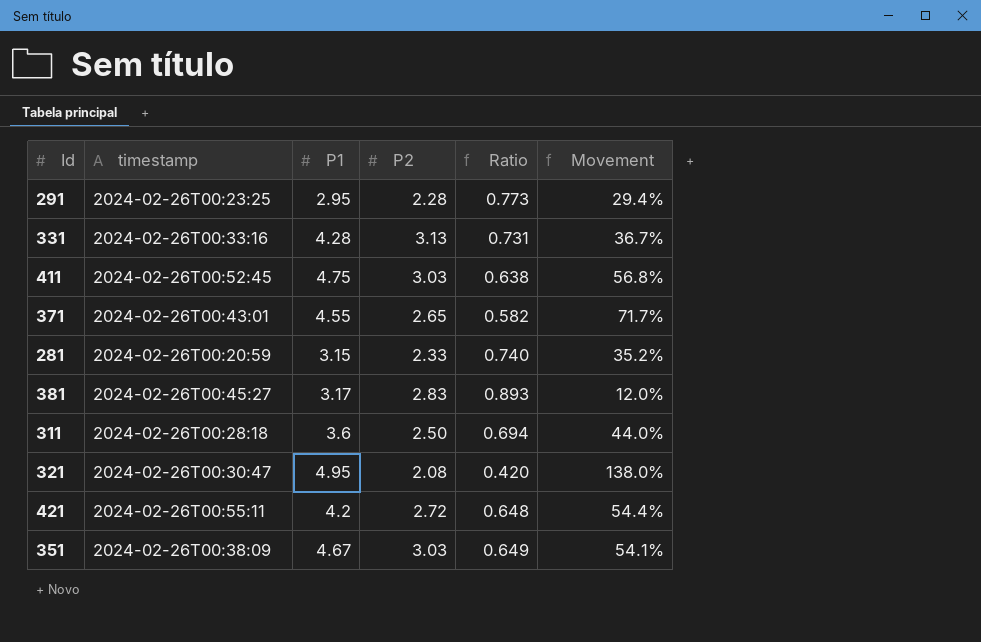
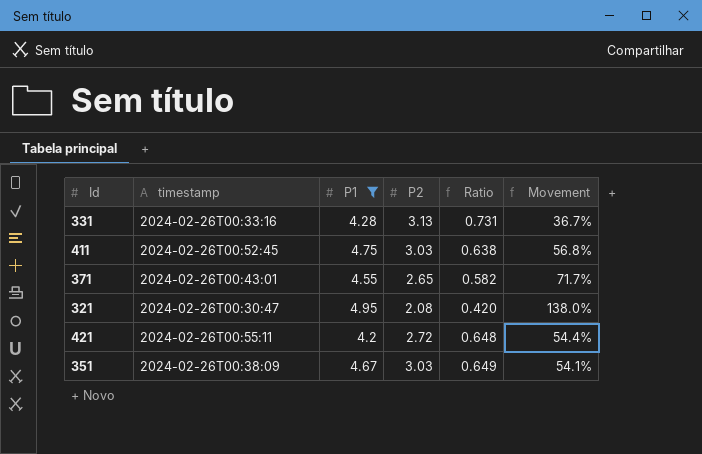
filter: none -> P1 >= 4.2

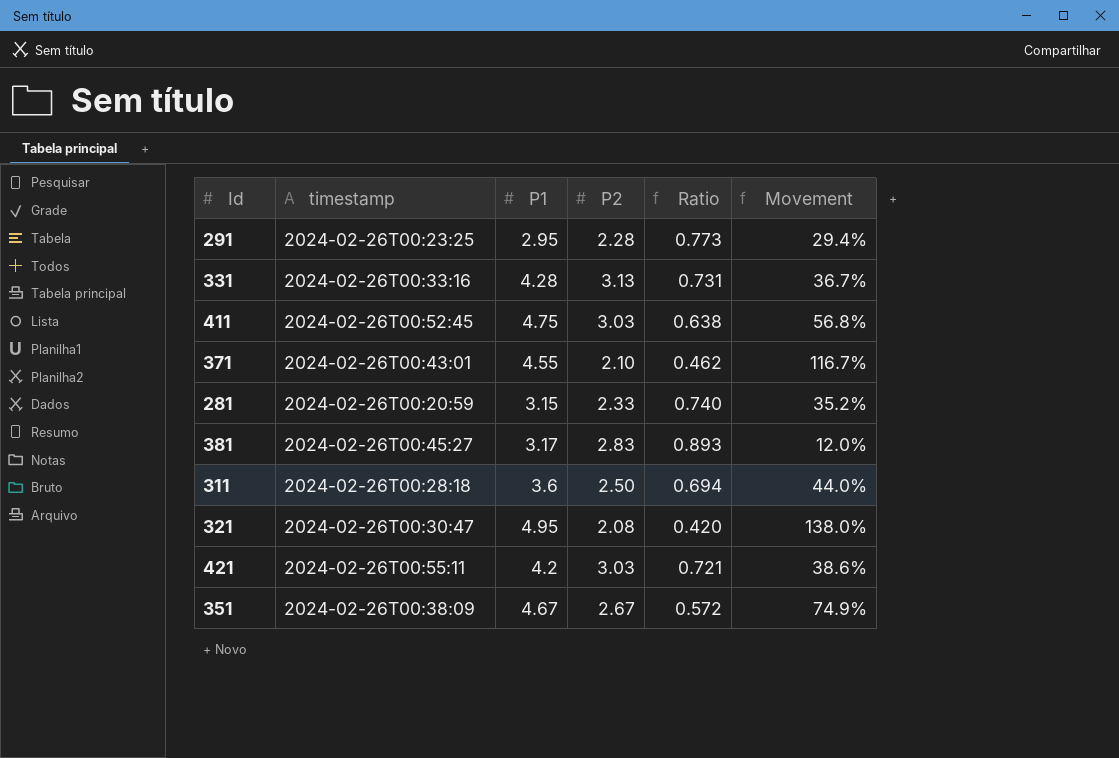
filter: P1 >= 4.2 -> none
371 | P2: 2.65 -> 2.10
371 | Ratio: 0.582 -> 0.462
371 | Movement: 71.7% -> 116.7%
421 | P2: 2.72 -> 3.03
421 | Ratio: 0.648 -> 0.721
421 | Movement: 54.4% -> 38.6%
351 | P2: 3.03 -> 2.67
351 | Ratio: 0.649 -> 0.572
351 | Movement: 54.1% -> 74.9%

